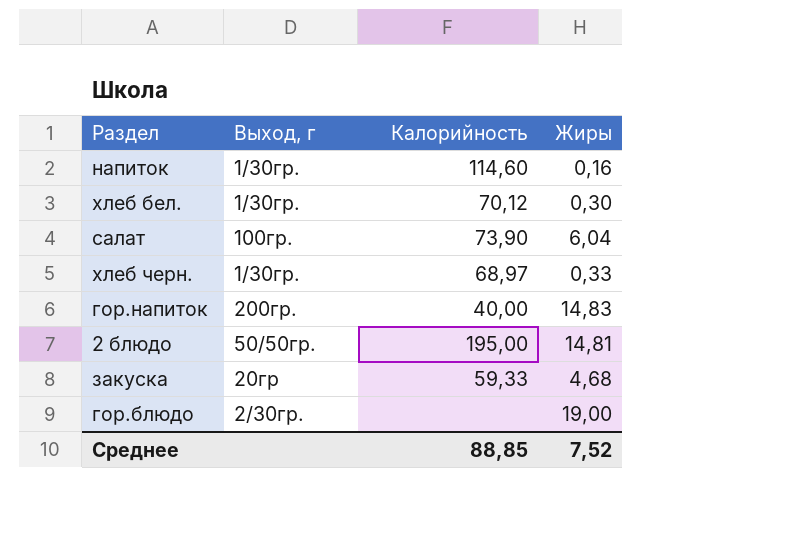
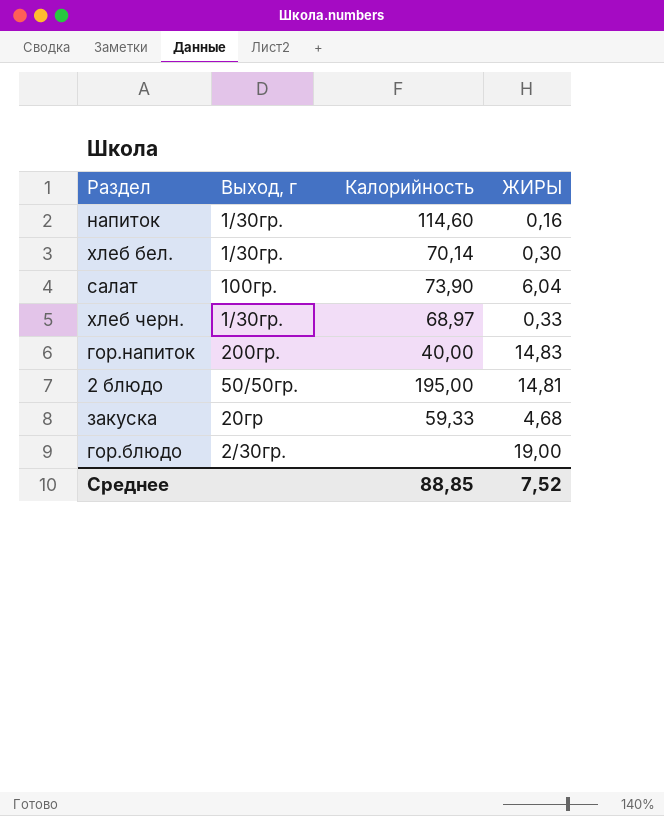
column name: Жиры -> ЖИРЫ
хлеб бел. | Калорийность: 70,12 -> 70,14

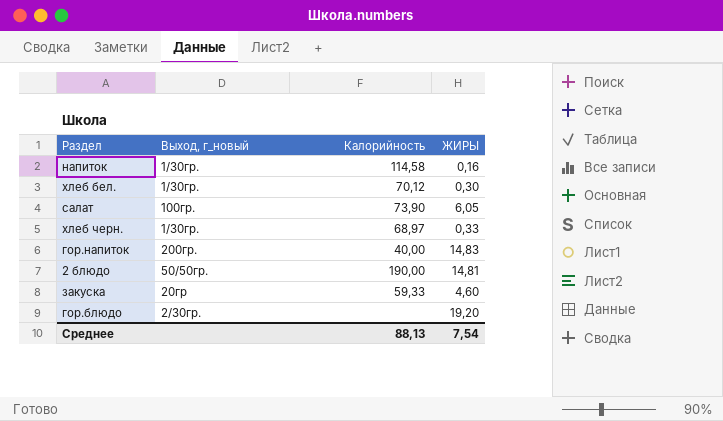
column name: Выход, г -> Выход, г_новый
напиток | Калорийность: 114,60 -> 114,58
хлеб бел. | Калорийность: 70,14 -> 70,12
салат | ЖИРЫ: 6,04 -> 6,05
2 блюдо | Калорийность: 195,00 -> 190,00
закуска | ЖИРЫ: 4,68 -> 4,60
гор.блюдо | ЖИРЫ: 19,00 -> 19,20
Среднее | Калорийность: 88,85 -> 88,13
Среднее | ЖИРЫ: 7,52 -> 7,54

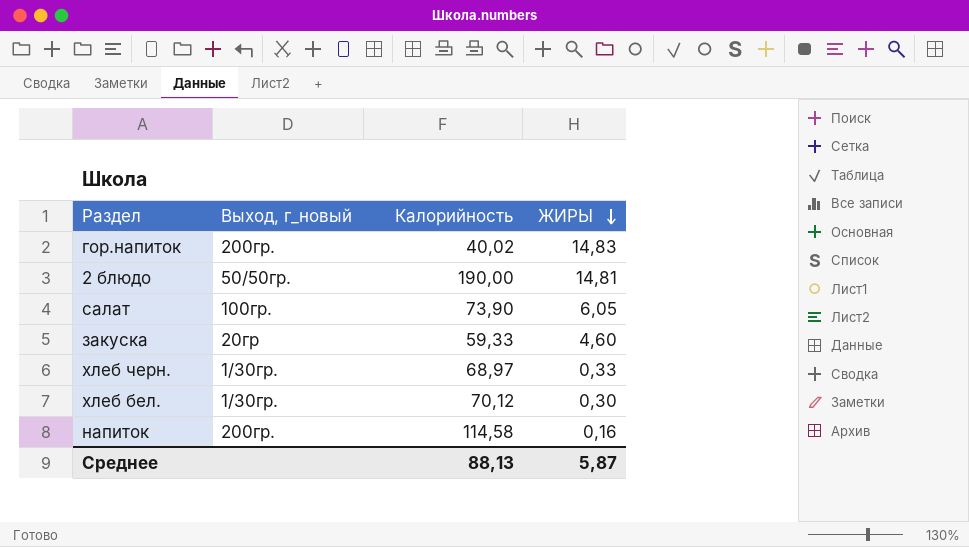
row order: none -> ЖИРЫ descending
row гор.блюдо: 2/30гр. | none | 19,20 -> none
гор.напиток | Калорийность: 40,00 -> 40,02
напиток | Выход, г_новый: 1/30гр. -> 200гр.
Среднее | ЖИРЫ: 7,54 -> 5,87

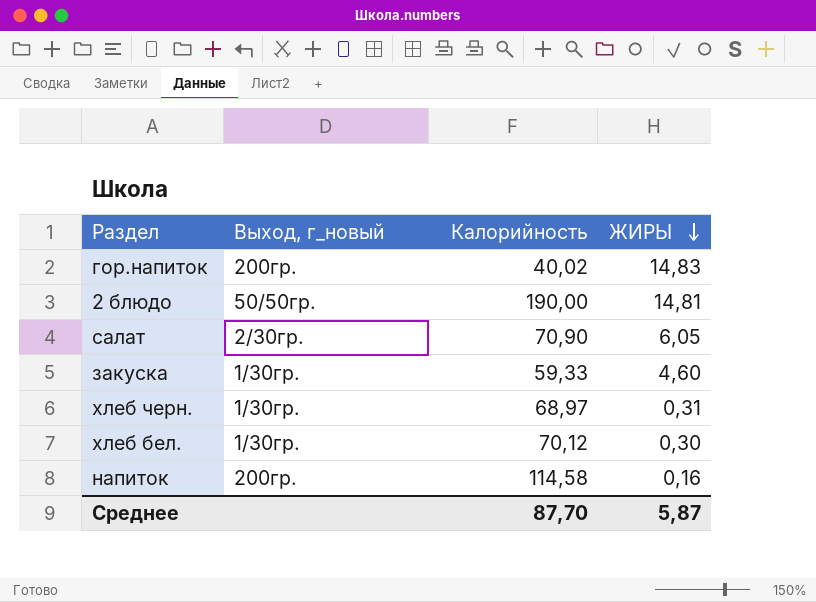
салат | Выход, г_новый: 100гр. -> 2/30гр.
салат | Калорийность: 73,90 -> 70,90
закуска | Выход, г_новый: 20гр -> 1/30гр.
хлеб черн. | ЖИРЫ: 0,33 -> 0,31
Среднее | Калорийность: 88,13 -> 87,70

